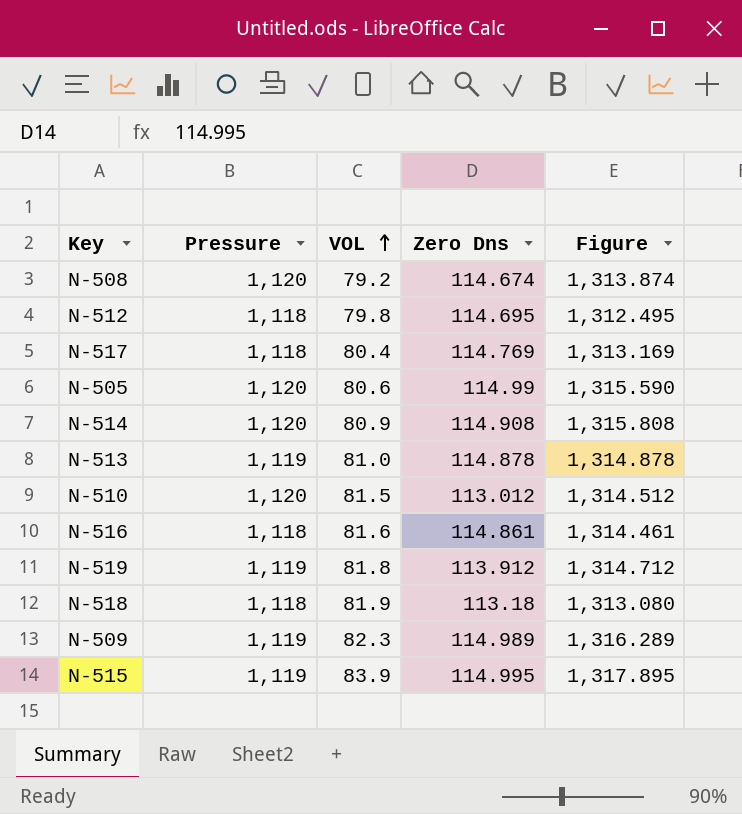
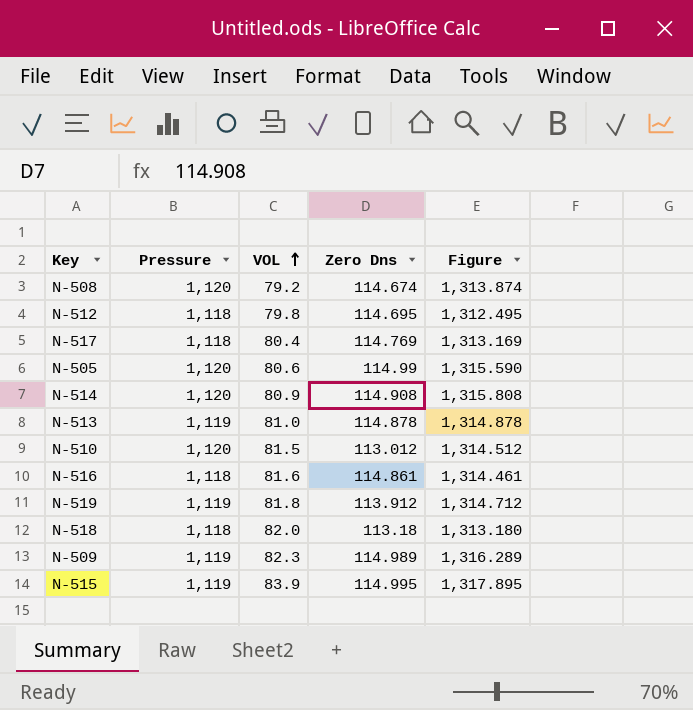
N-518 | VOL: 81.9 -> 82.0
N-518 | Figure: 1,313.080 -> 1,313.180

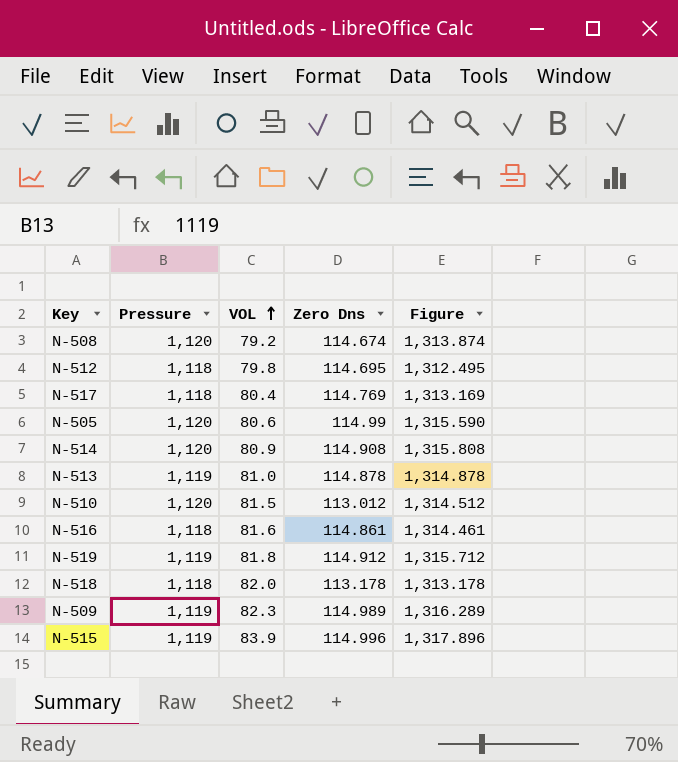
N-519 | Zero Dns: 113.912 -> 114.912
N-519 | Figure: 1,314.712 -> 1,315.712
N-518 | Zero Dns: 113.18 -> 113.178
N-518 | Figure: 1,313.180 -> 1,313.178
N-515 | Zero Dns: 114.995 -> 114.996
N-515 | Figure: 1,317.895 -> 1,317.896

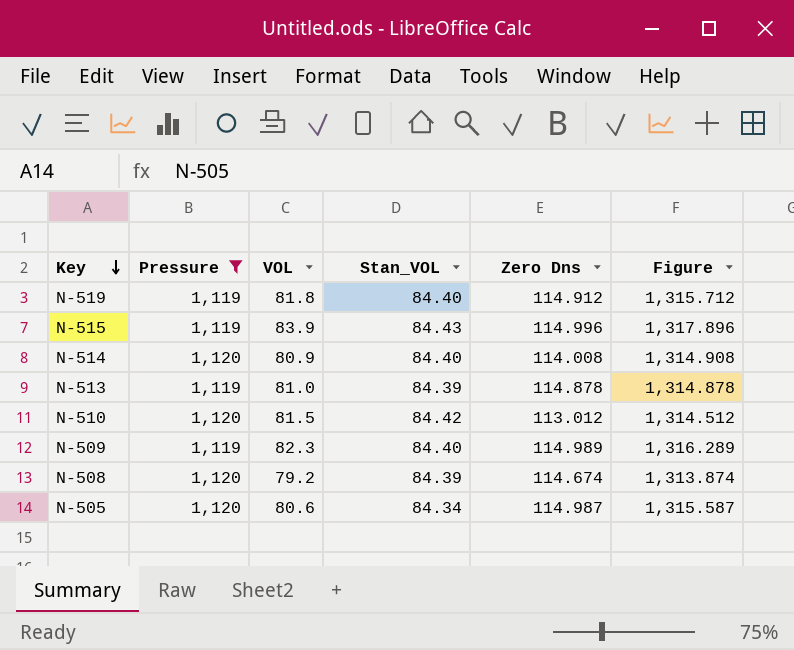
filter: none -> Pressure != 1,118
row order: VOL ascending -> Key descending
column Stan_VOL | position: none -> 4
N-514 | Zero Dns: 114.908 -> 114.008
N-514 | Figure: 1,315.808 -> 1,314.908
N-505 | Zero Dns: 114.99 -> 114.987
N-505 | Figure: 1,315.590 -> 1,315.587

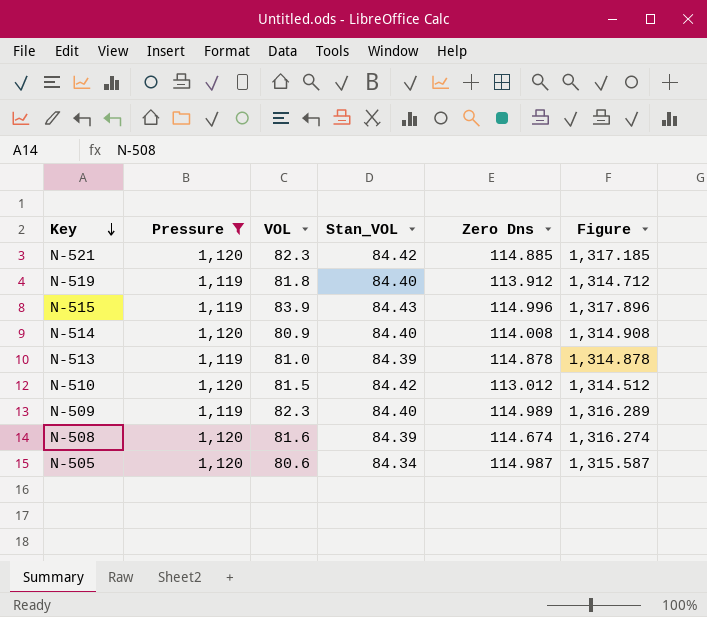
row N-521: none -> 1,120 | 82.3 | 84.42 | 114.885 | 1,317.185
N-519 | Zero Dns: 114.912 -> 113.912
N-519 | Figure: 1,315.712 -> 1,314.712
N-508 | VOL: 79.2 -> 81.6
N-508 | Figure: 1,313.874 -> 1,316.274

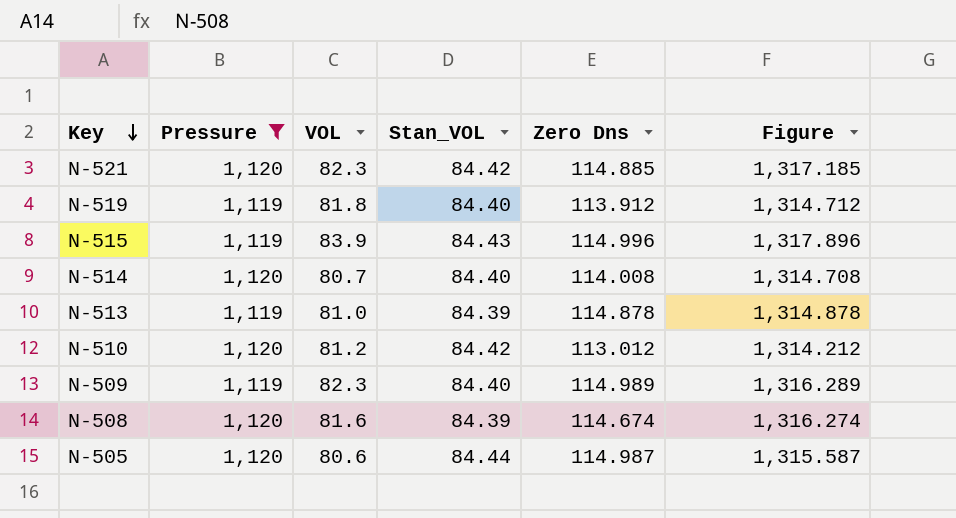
N-514 | VOL: 80.9 -> 80.7
N-514 | Figure: 1,314.908 -> 1,314.708
N-510 | VOL: 81.5 -> 81.2
N-510 | Figure: 1,314.512 -> 1,314.212
N-505 | Stan_VOL: 84.34 -> 84.44

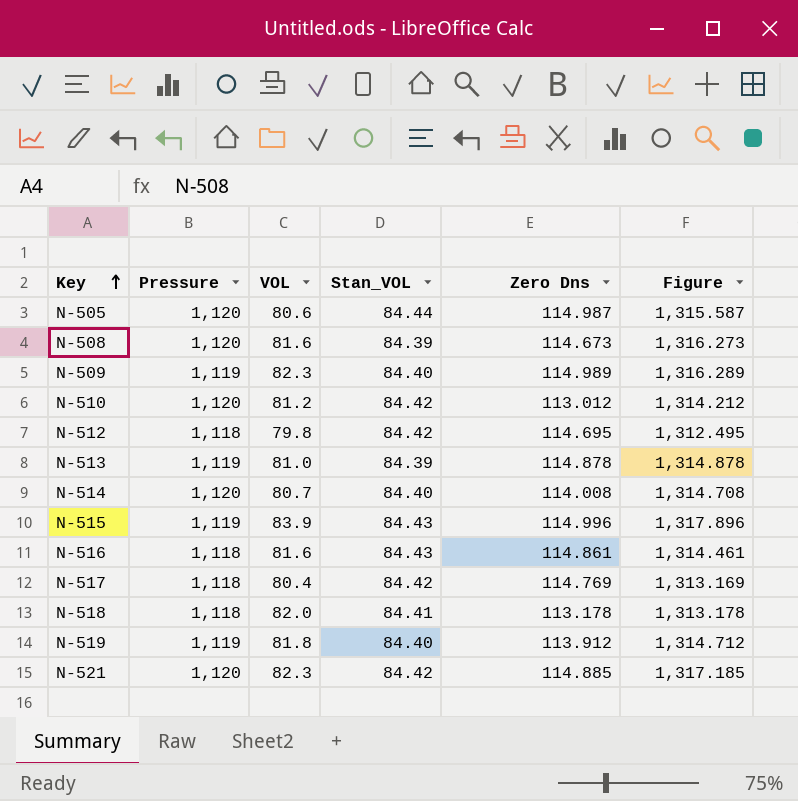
filter: Pressure != 1,118 -> none
row order: Key descending -> Key ascending
N-508 | Zero Dns: 114.674 -> 114.673
N-508 | Figure: 1,316.274 -> 1,316.273

